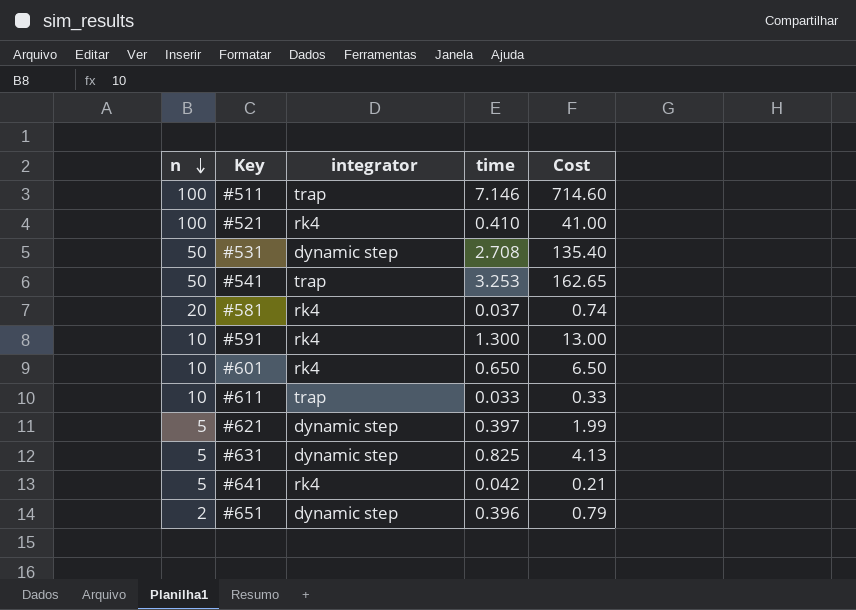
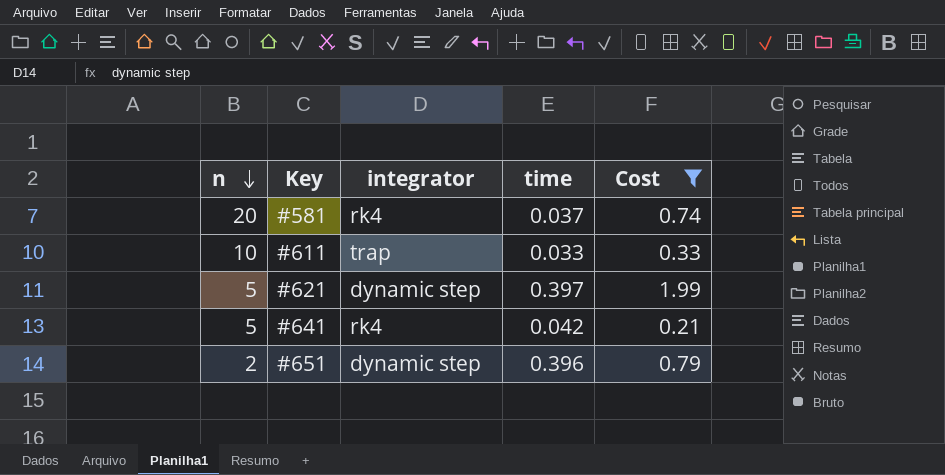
filter: none -> Cost <= 1.99

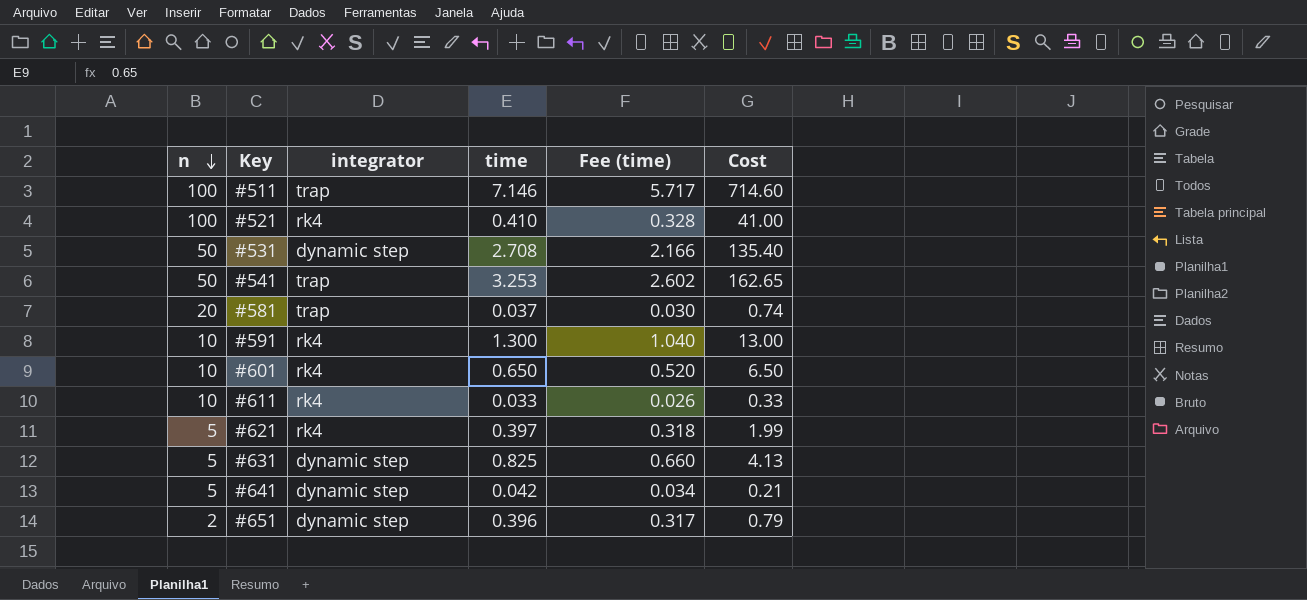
filter: Cost <= 1.99 -> none
column Fee (time) | formula: none -> [time] * 0.8
#581 | integrator: rk4 -> trap
#611 | integrator: trap -> rk4
#621 | integrator: dynamic step -> rk4
#641 | integrator: rk4 -> dynamic step

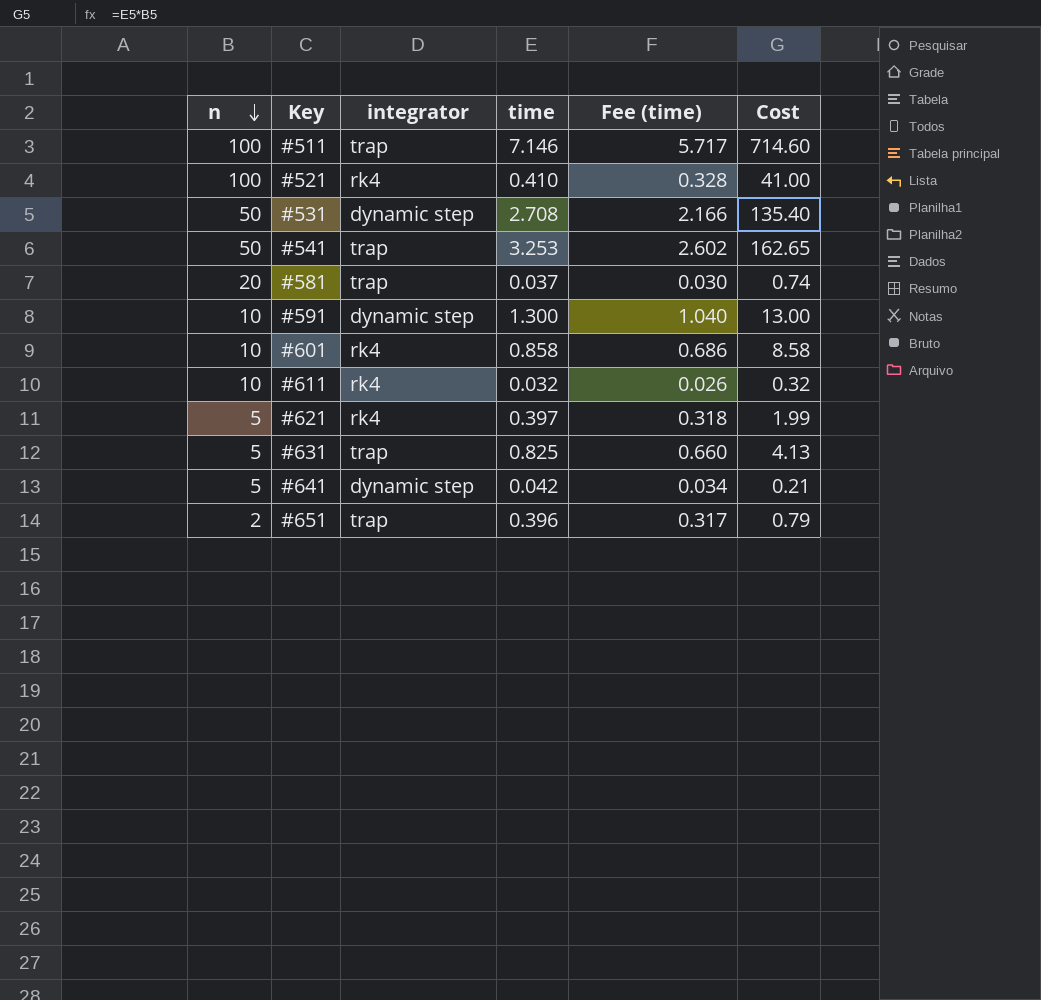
#591 | integrator: rk4 -> dynamic step
#601 | time: 0.650 -> 0.858
#601 | Fee (time): 0.520 -> 0.686
#601 | Cost: 6.50 -> 8.58
#611 | time: 0.033 -> 0.032
#611 | Cost: 0.33 -> 0.32
#631 | integrator: dynamic step -> trap
#651 | integrator: dynamic step -> trap

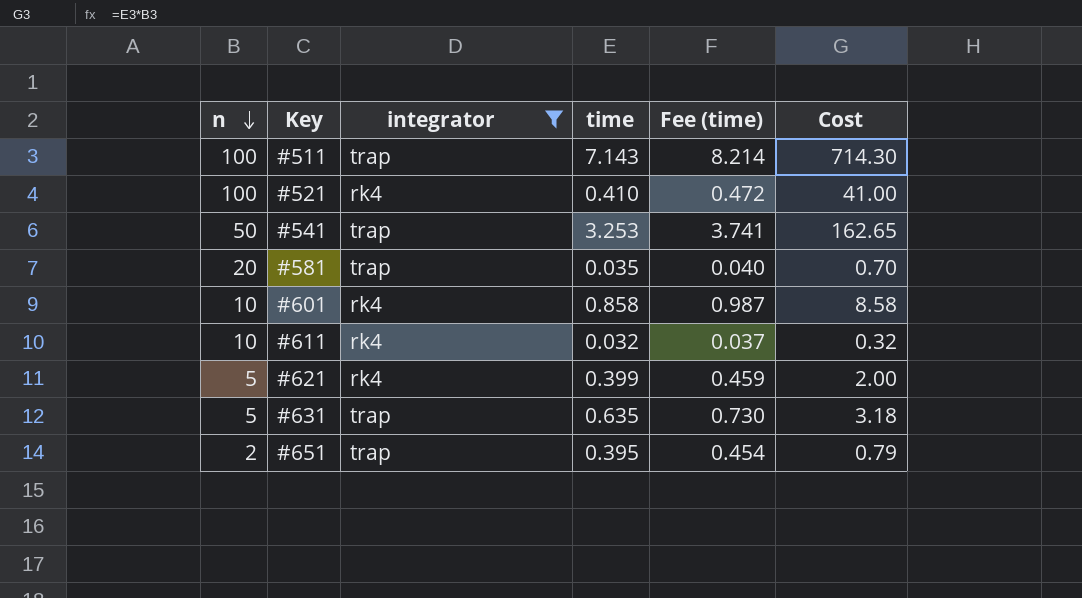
filter: none -> integrator != dynamic step
column Fee (time) | formula: [time] * 0.8 -> [time] * 1.15
#511 | time: 7.146 -> 7.143
#511 | Cost: 714.60 -> 714.30
#581 | time: 0.037 -> 0.035
#581 | Cost: 0.74 -> 0.70
#621 | time: 0.397 -> 0.399
#621 | Cost: 1.99 -> 2.00
#631 | time: 0.825 -> 0.635
#631 | Cost: 4.13 -> 3.18
#651 | time: 0.396 -> 0.395

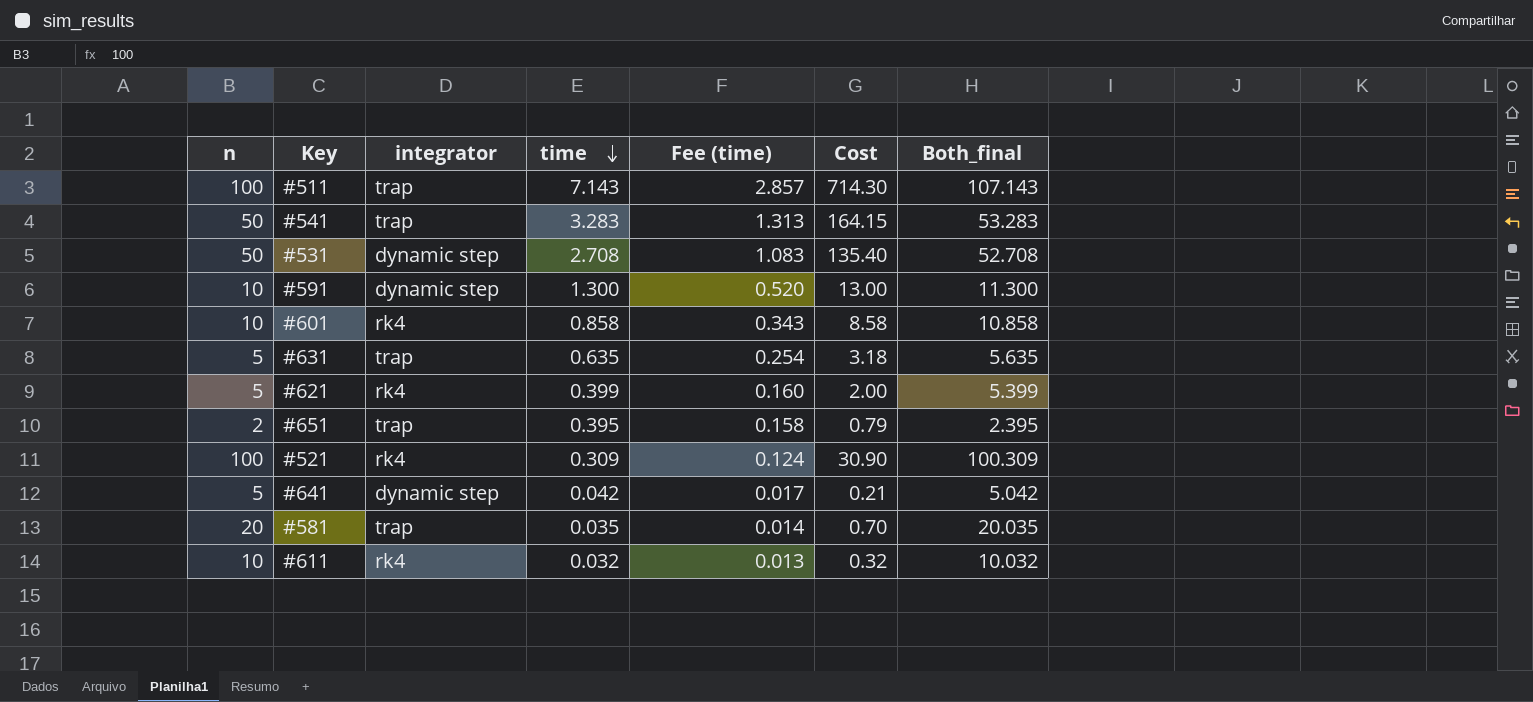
filter: integrator != dynamic step -> none
row order: n descending -> time descending
column Fee (time) | formula: [time] * 1.15 -> [time] * 0.4
column Both_final | formula: none -> [n] + [time]
#541 | time: 3.253 -> 3.283
#541 | Cost: 162.65 -> 164.15
#521 | time: 0.410 -> 0.309
#521 | Cost: 41.00 -> 30.90

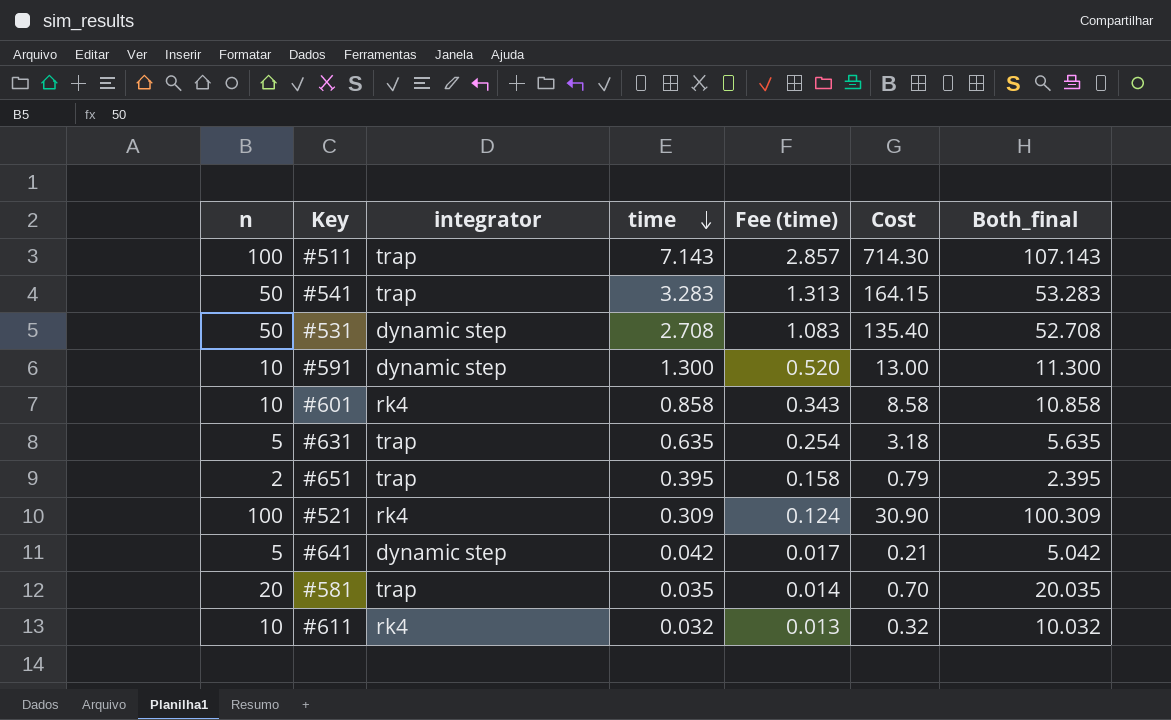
row #621: 5 | rk4 | 0.399 | 0.160 | 2.00 | 5.399 -> none

